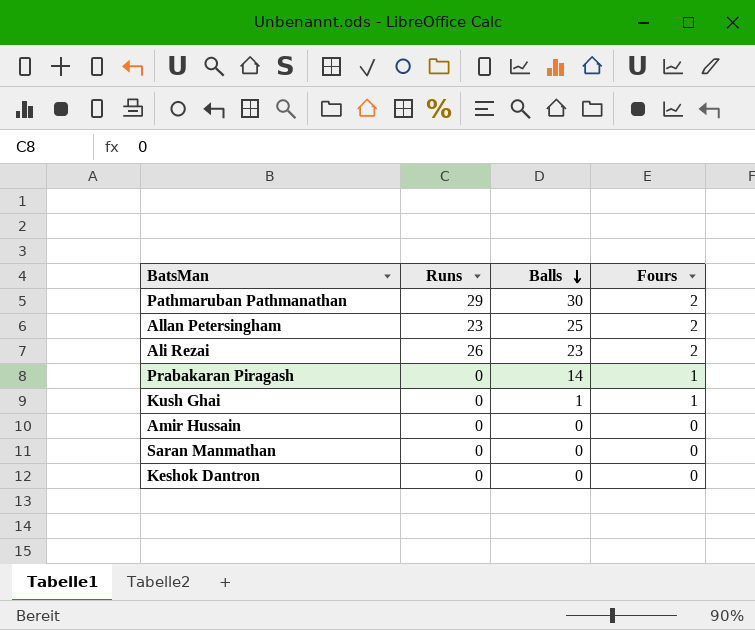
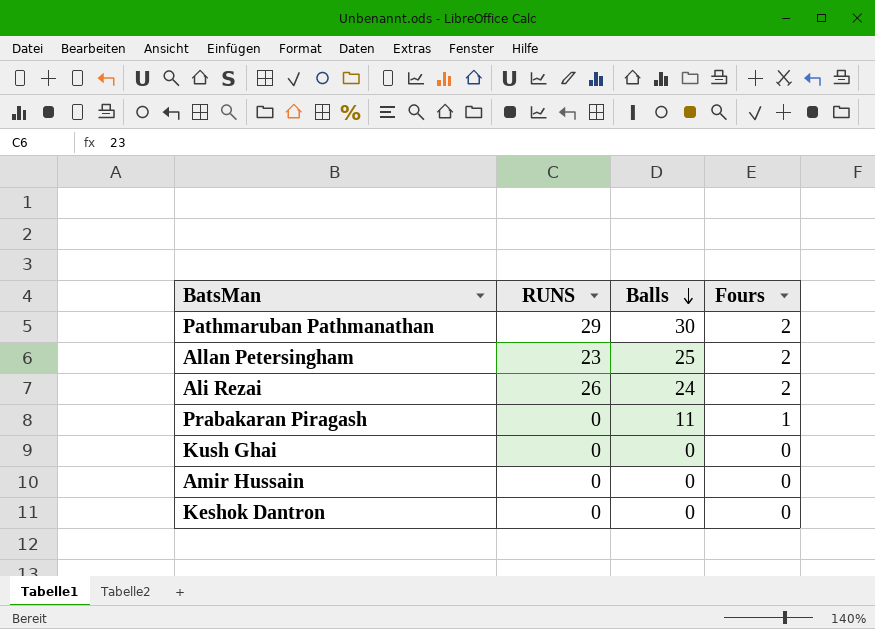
column name: Runs -> RUNS
row Saran Manmathan: 0 | 0 | 0 -> none
Ali Rezai | Balls: 23 -> 24
Prabakaran Piragash | Balls: 14 -> 11
Kush Ghai | Balls: 1 -> 0
Kush Ghai | Fours: 1 -> 0

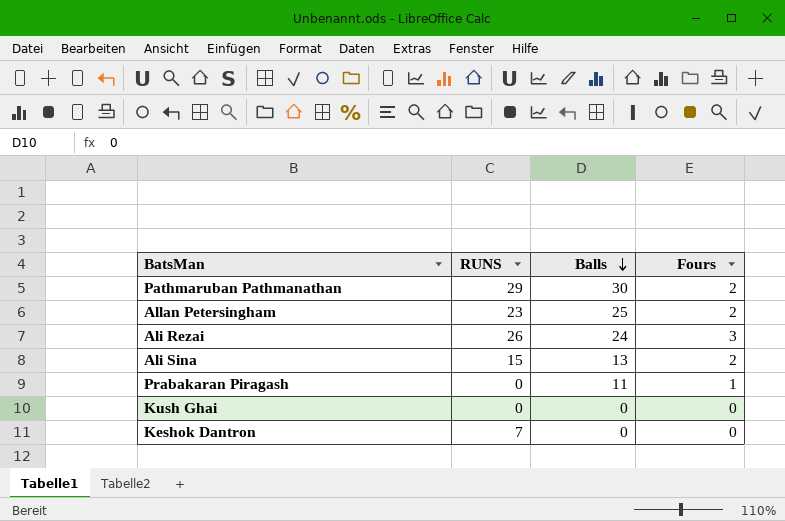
row Amir Hussain: 0 | 0 | 0 -> none
Ali Rezai | Fours: 2 -> 3
row Ali Sina: none -> 15 | 13 | 2
Keshok Dantron | RUNS: 0 -> 7

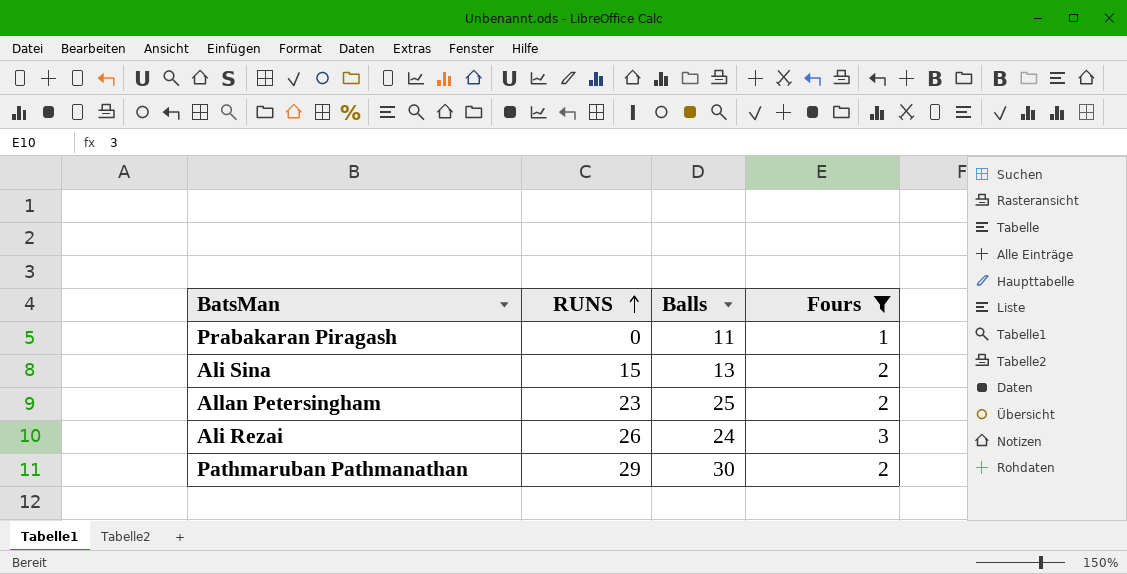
filter: none -> Fours != 0
row order: Balls descending -> RUNS ascending

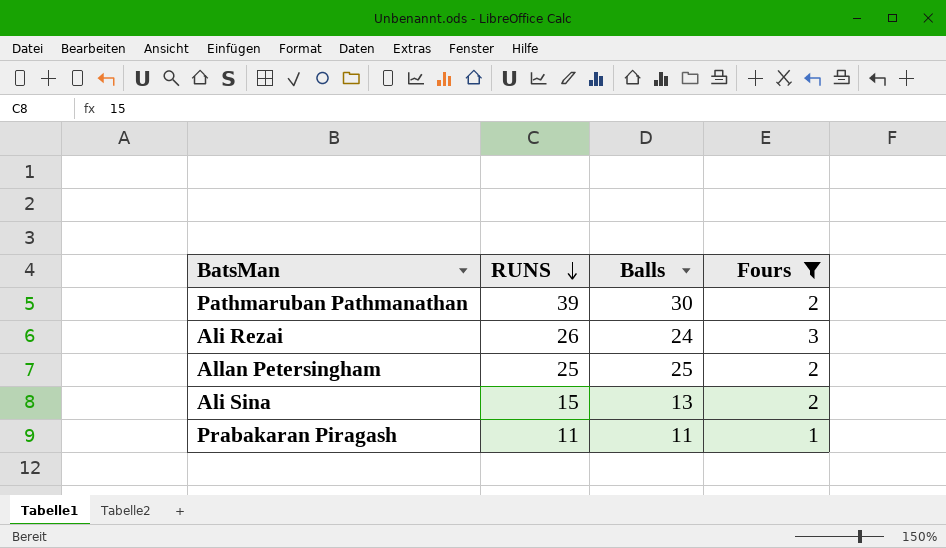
row order: RUNS ascending -> RUNS descending
Pathmaruban Pathmanathan | RUNS: 29 -> 39
Allan Petersingham | RUNS: 23 -> 25
Prabakaran Piragash | RUNS: 0 -> 11

